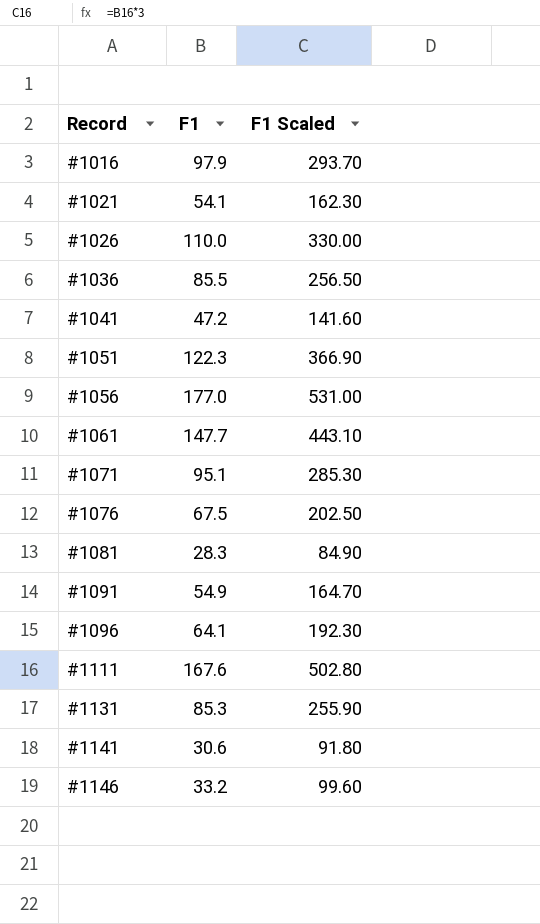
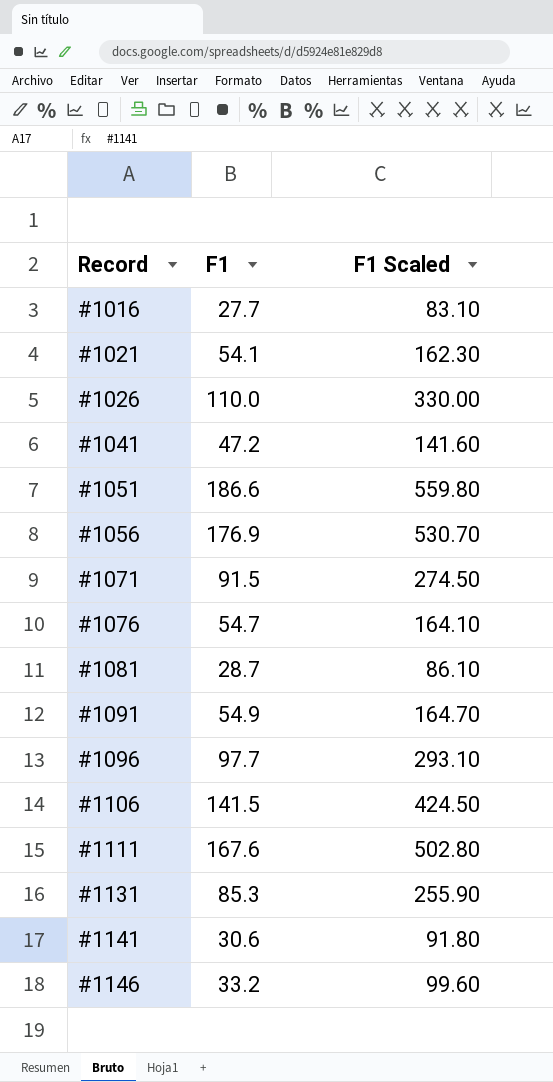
row #1036: 85.5 | 256.50 -> none
row #1061: 147.7 | 443.10 -> none
#1016 | F1: 97.9 -> 27.7
#1016 | F1 Scaled: 293.70 -> 83.10
#1051 | F1: 122.3 -> 186.6
#1051 | F1 Scaled: 366.90 -> 559.80
#1056 | F1: 177.0 -> 176.9
#1056 | F1 Scaled: 531.00 -> 530.70
#1071 | F1: 95.1 -> 91.5
#1071 | F1 Scaled: 285.30 -> 274.50
#1076 | F1: 67.5 -> 54.7
#1076 | F1 Scaled: 202.50 -> 164.10
#1081 | F1: 28.3 -> 28.7
#1081 | F1 Scaled: 84.90 -> 86.10
#1096 | F1: 64.1 -> 97.7
#1096 | F1 Scaled: 192.30 -> 293.10
row #1106: none -> 141.5 | 424.50

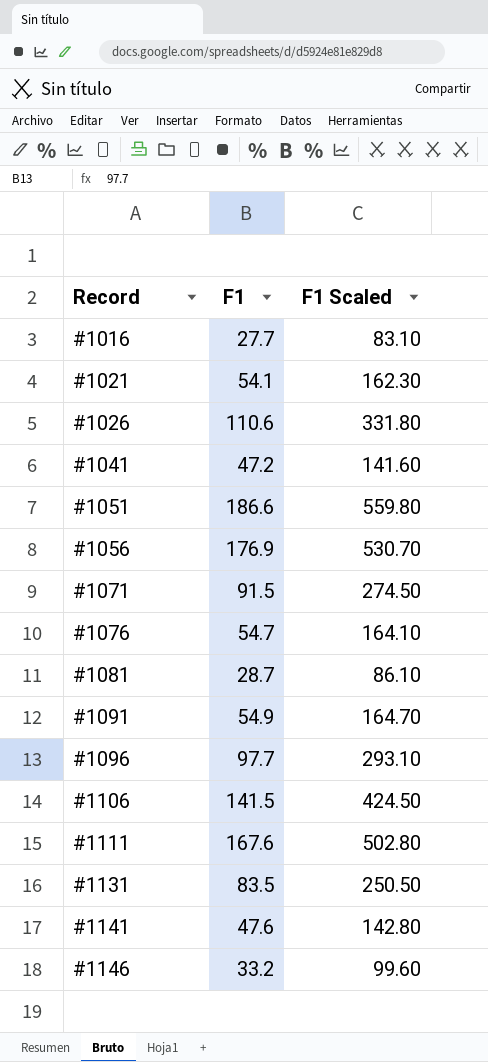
#1026 | F1: 110.0 -> 110.6
#1026 | F1 Scaled: 330.00 -> 331.80
#1131 | F1: 85.3 -> 83.5
#1131 | F1 Scaled: 255.90 -> 250.50
#1141 | F1: 30.6 -> 47.6
#1141 | F1 Scaled: 91.80 -> 142.80

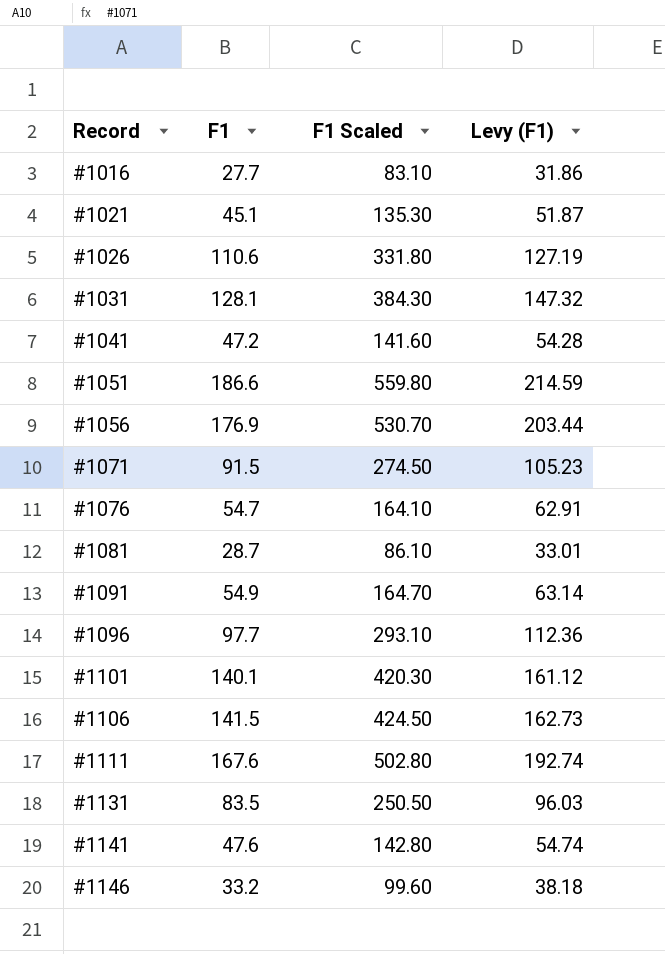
column Levy (F1) | formula: none -> [F1] * 1.15
#1021 | F1: 54.1 -> 45.1
#1021 | F1 Scaled: 162.30 -> 135.30
row #1031: none -> 128.1 | 384.30 | 147.32
row #1101: none -> 140.1 | 420.30 | 161.12

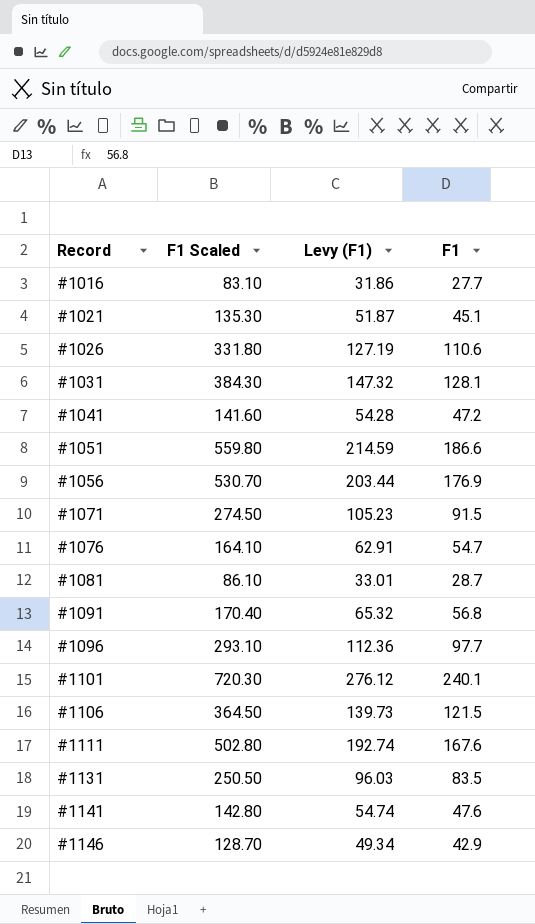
column F1 | position: 2 -> 4
#1091 | F1 Scaled: 164.70 -> 170.40
#1091 | Levy (F1): 63.14 -> 65.32
#1091 | F1: 54.9 -> 56.8
#1101 | F1 Scaled: 420.30 -> 720.30
#1101 | Levy (F1): 161.12 -> 276.12
#1101 | F1: 140.1 -> 240.1
#1106 | F1 Scaled: 424.50 -> 364.50
#1106 | Levy (F1): 162.73 -> 139.73
#1106 | F1: 141.5 -> 121.5
#1146 | F1 Scaled: 99.60 -> 128.70
#1146 | Levy (F1): 38.18 -> 49.34
#1146 | F1: 33.2 -> 42.9

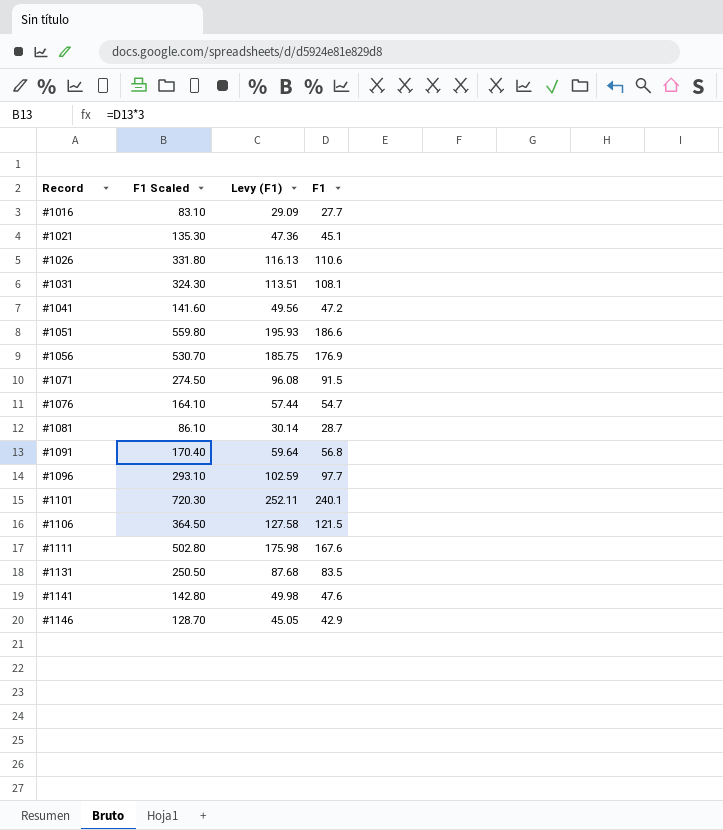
column Levy (F1) | formula: [F1] * 1.15 -> [F1] * 1.05
#1031 | F1 Scaled: 384.30 -> 324.30
#1031 | F1: 128.1 -> 108.1

